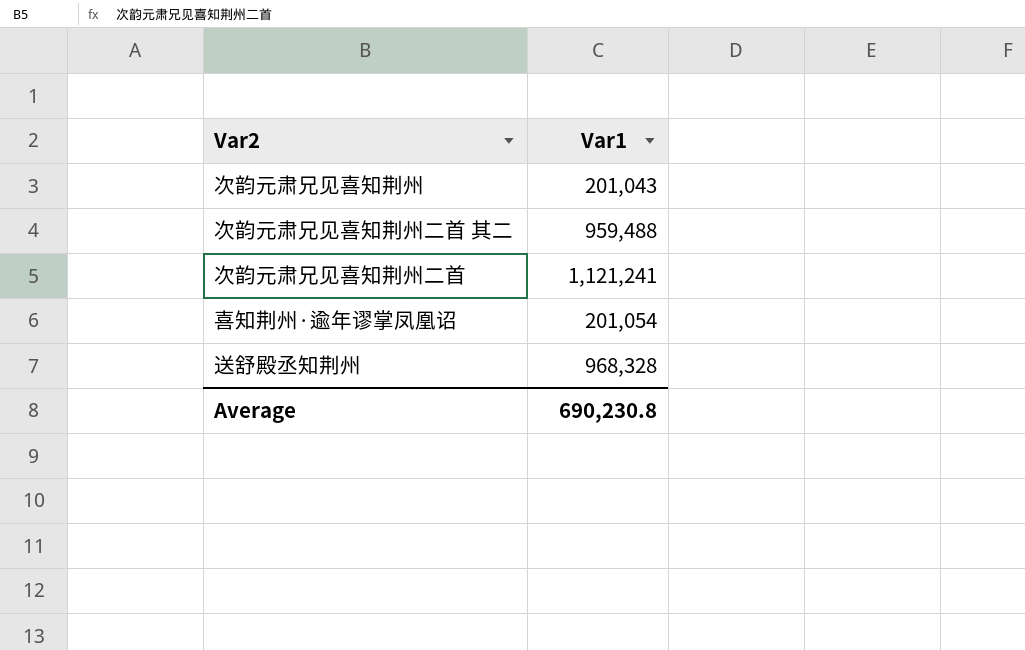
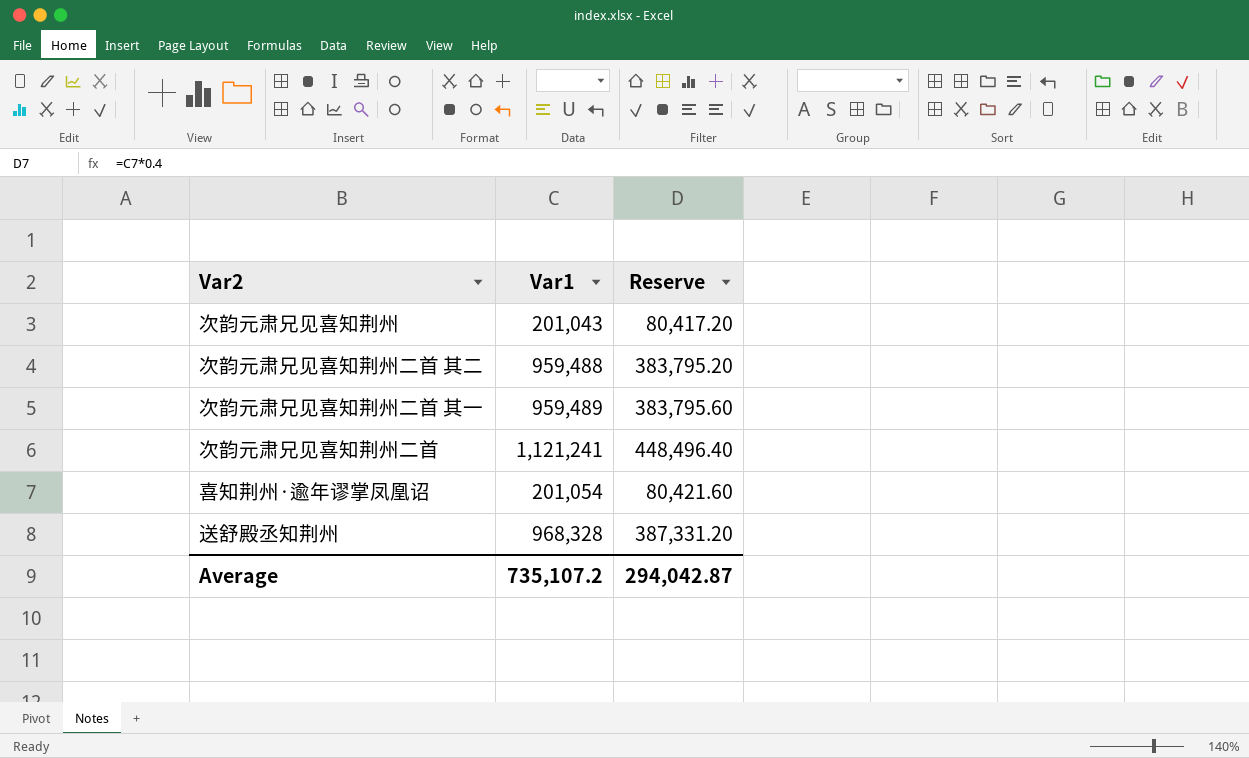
column Reserve | formula: none -> [Var1] * 0.4
row 次韵元肃兄见喜知荆州二首 其一: none -> 959,489 | 383,795.60
Average | Var1: 690,230.8 -> 735,107.2

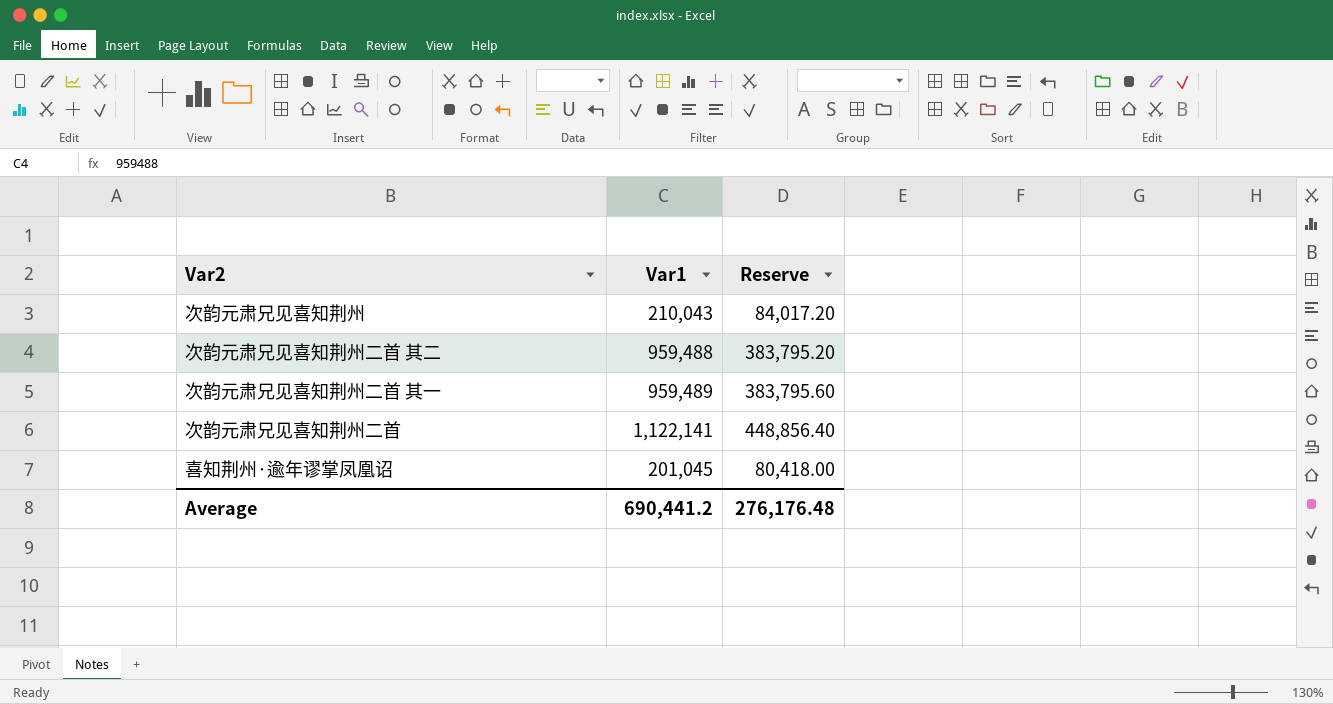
row 送舒殿丞知荆州: 968,328 | 387,331.20 -> none
次韵元肃兄见喜知荆州 | Var1: 201,043 -> 210,043
次韵元肃兄见喜知荆州 | Reserve: 80,417.20 -> 84,017.20
次韵元肃兄见喜知荆州二首 | Var1: 1,121,241 -> 1,122,141
次韵元肃兄见喜知荆州二首 | Reserve: 448,496.40 -> 448,856.40
喜知荆州·逾年谬掌凤凰诏 | Var1: 201,054 -> 201,045
喜知荆州·逾年谬掌凤凰诏 | Reserve: 80,421.60 -> 80,418.00
Average | Var1: 735,107.2 -> 690,441.2
Average | Reserve: 294,042.87 -> 276,176.48

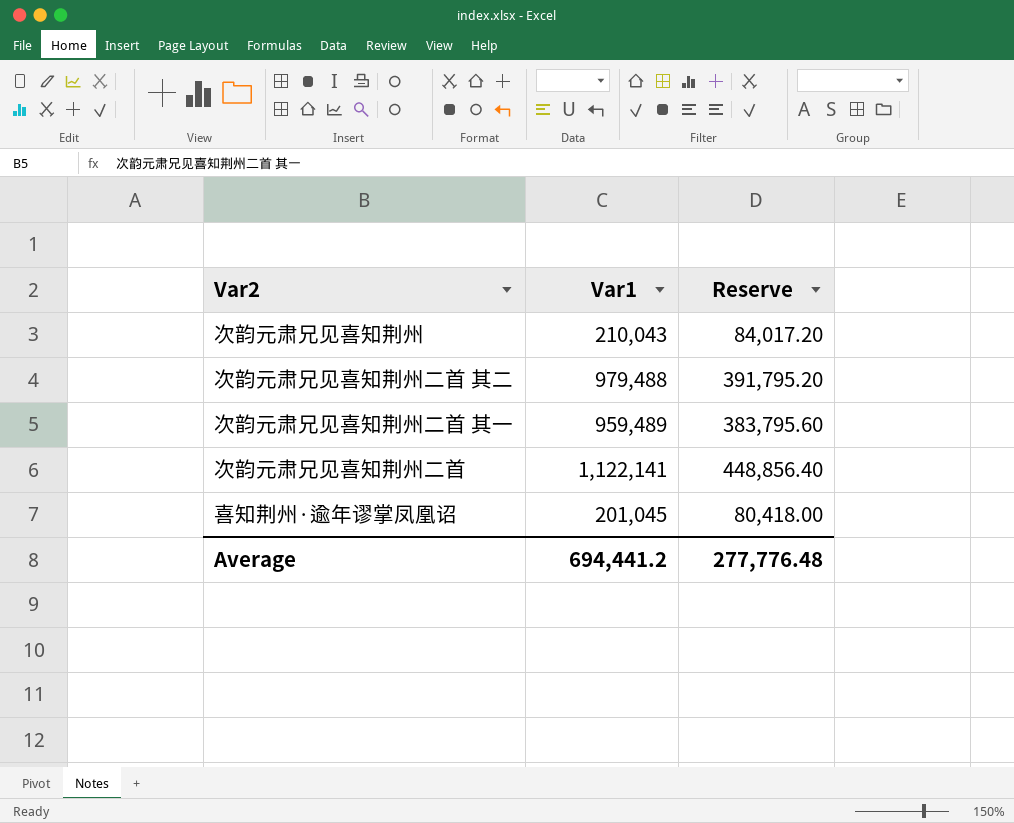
次韵元肃兄见喜知荆州二首 其二 | Var1: 959,488 -> 979,488
次韵元肃兄见喜知荆州二首 其二 | Reserve: 383,795.20 -> 391,795.20
Average | Var1: 690,441.2 -> 694,441.2
Average | Reserve: 276,176.48 -> 277,776.48

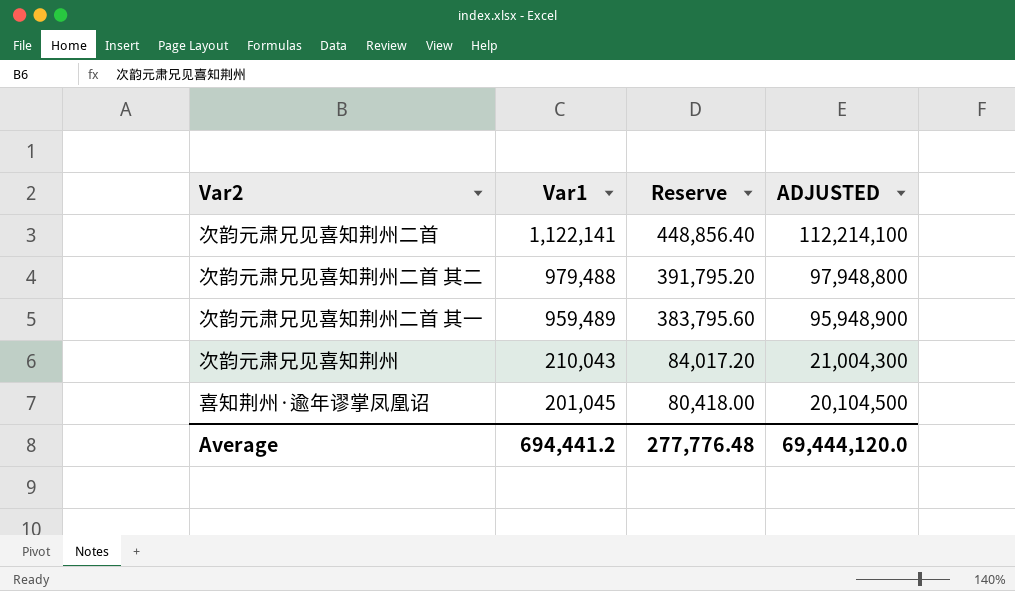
row order: none -> Var1 descending
column ADJUSTED | formula: none -> [Var1] * 100

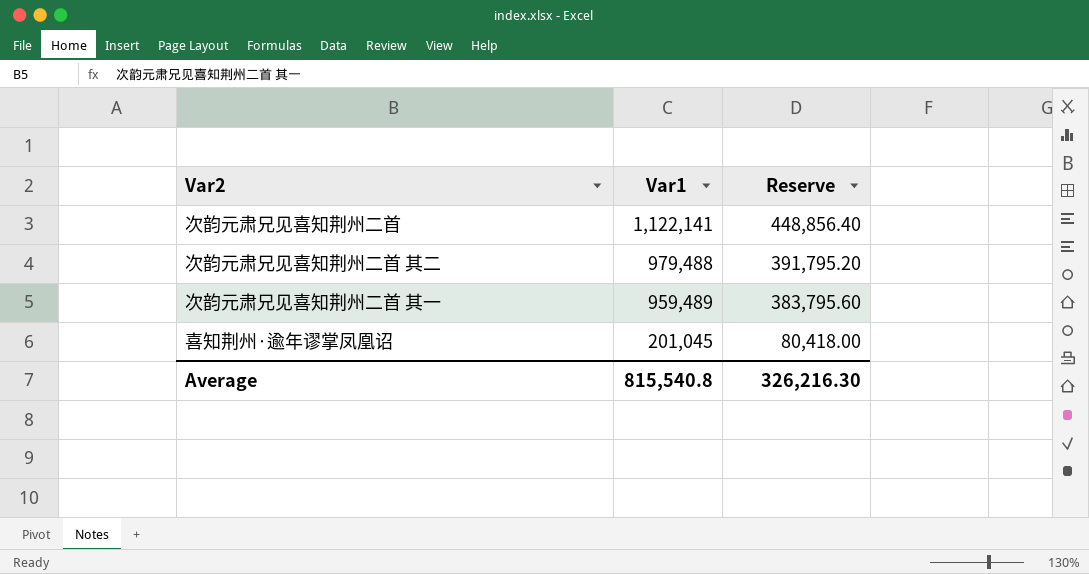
column ADJUSTED | formula: [Var1] * 100 -> none
row 次韵元肃兄见喜知荆州: 210,043 | 84,017.20 | 21,004,300 -> none
Average | Var1: 694,441.2 -> 815,540.8
Average | Reserve: 277,776.48 -> 326,216.30

